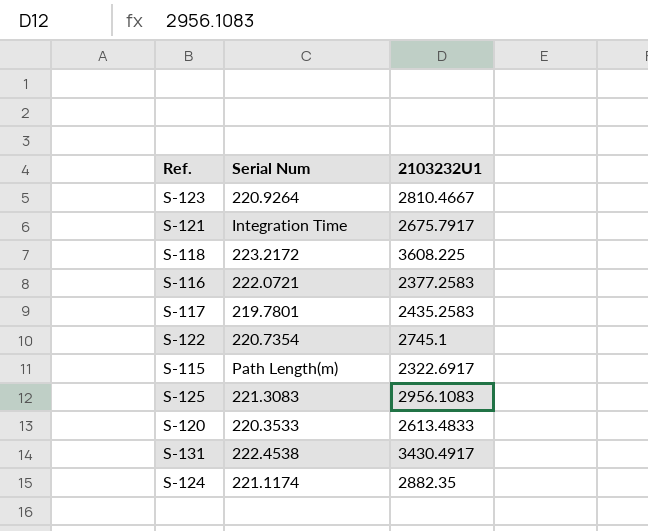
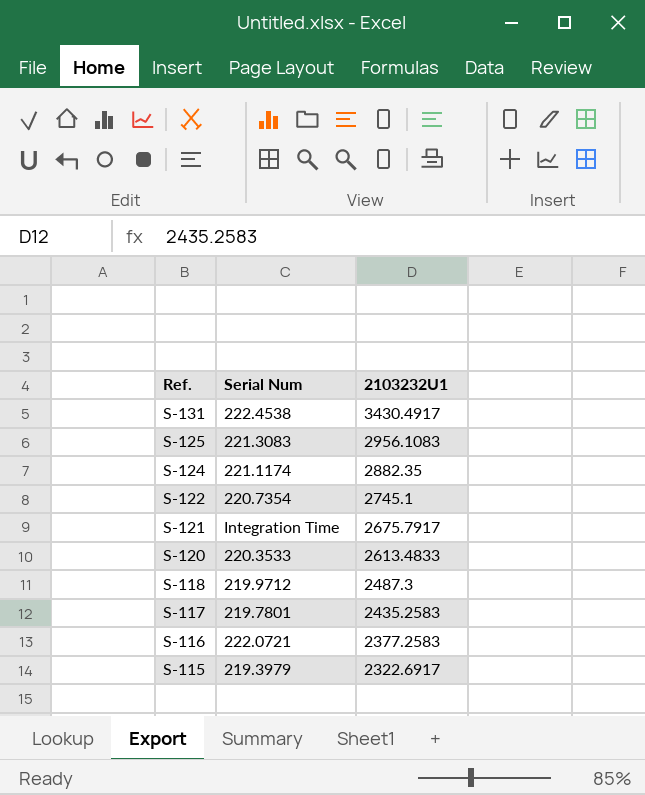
row order: none -> Ref. descending
row S-123: 220.9264 | 2810.4667 -> none
S-118 | Serial Num: 223.2172 -> 219.9712
S-118 | 2103232U1: 3608.225 -> 2487.3
S-115 | Serial Num: Path Length(m) -> 219.3979

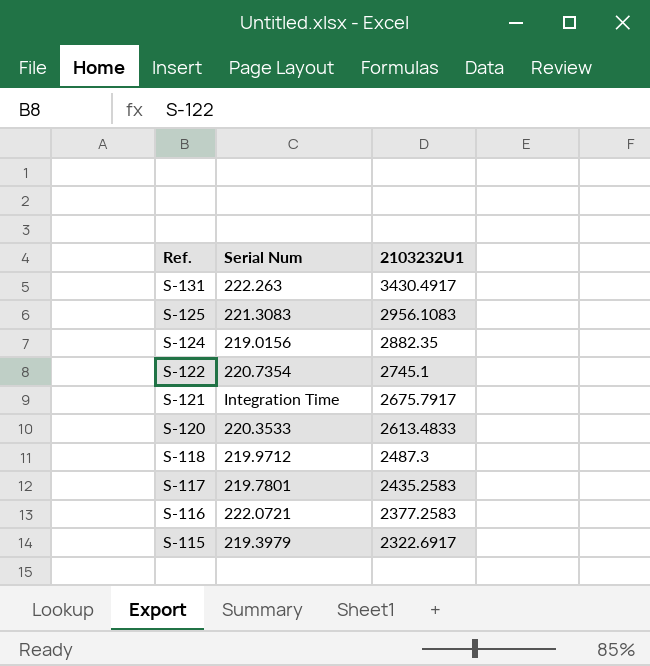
S-131 | Serial Num: 222.4538 -> 222.263
S-124 | Serial Num: 221.1174 -> 219.0156

